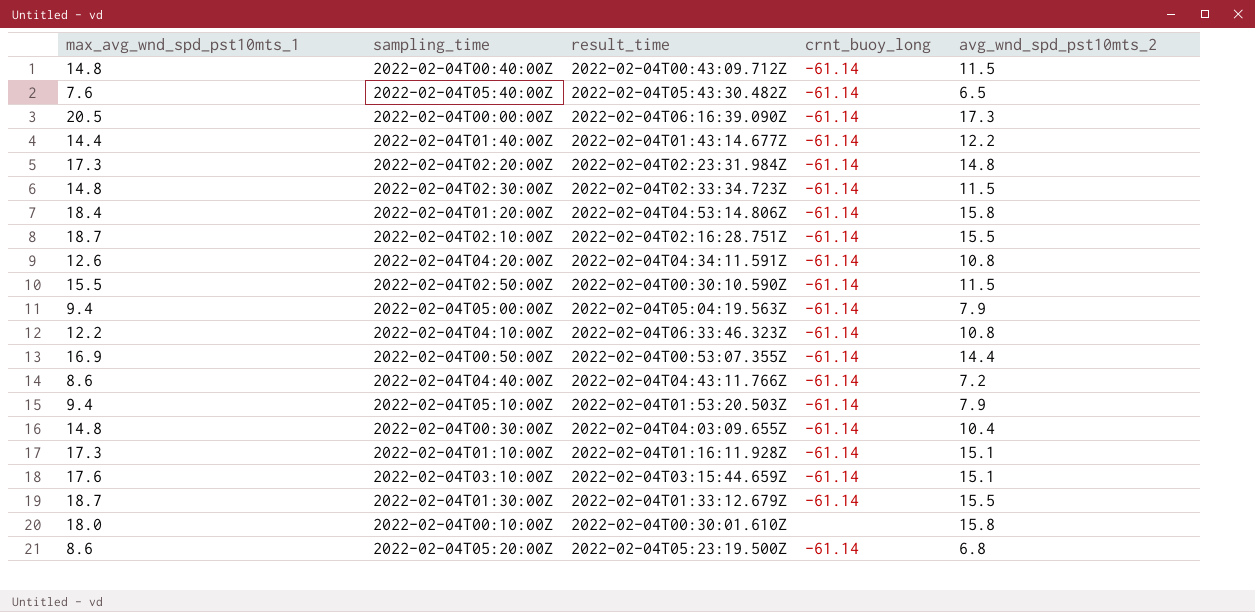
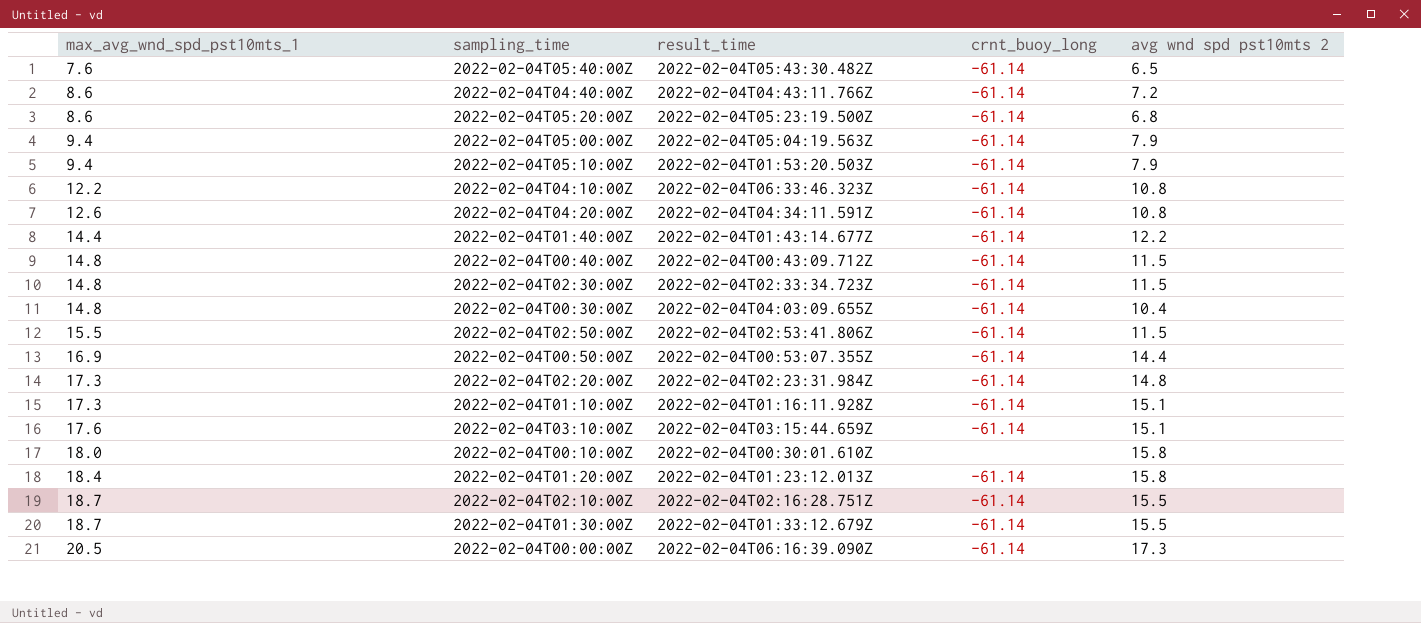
row order: none -> max_avg_wnd_spd_pst10mts_1 ascending
column name: avg_wnd_spd_pst10mts_2 -> avg wnd spd pst10mts 2
2022-02-04T02:50:00Z | result_time: 2022-02-04T00:30:10.590Z -> 2022-02-04T02:53:41.806Z
2022-02-04T01:20:00Z | result_time: 2022-02-04T04:53:14.806Z -> 2022-02-04T01:23:12.013Z

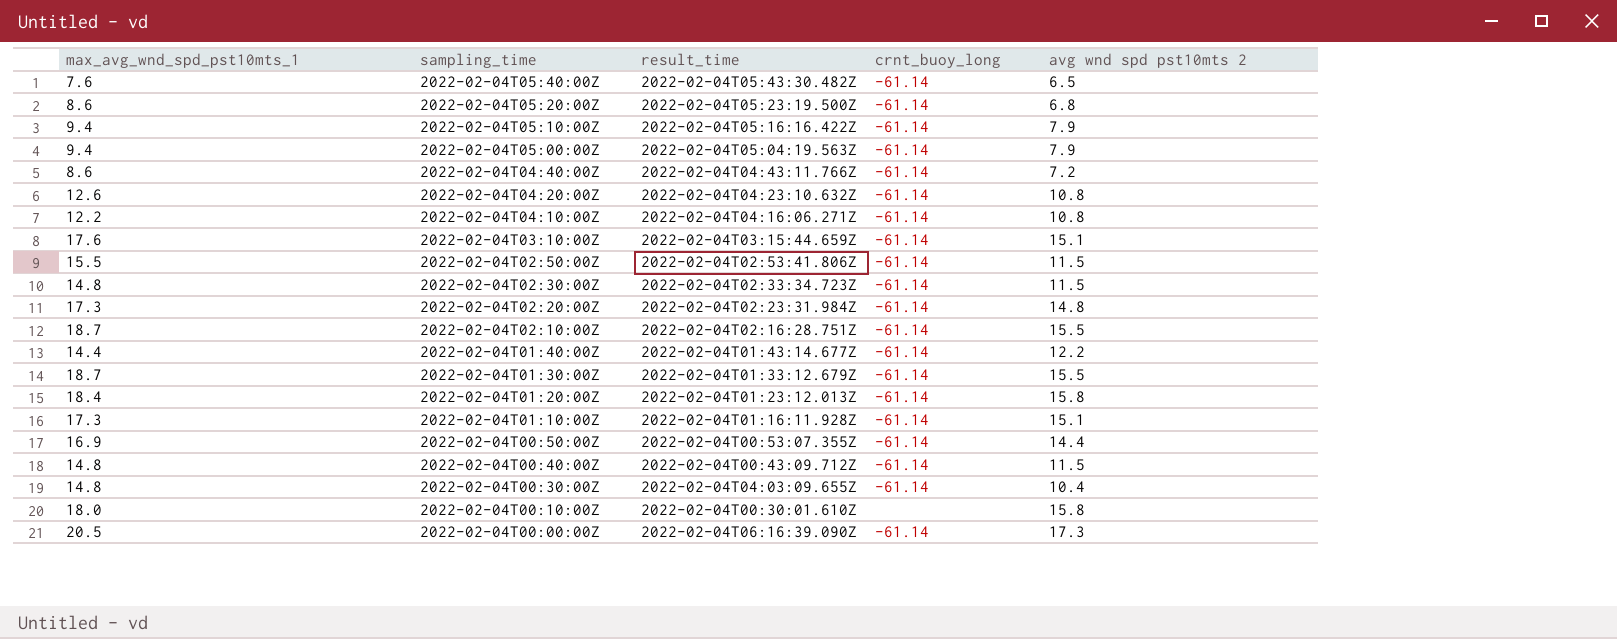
row order: max_avg_wnd_spd_pst10mts_1 ascending -> sampling_time descending
2022-02-04T05:10:00Z | result_time: 2022-02-04T01:53:20.503Z -> 2022-02-04T05:16:16.422Z
2022-02-04T04:20:00Z | result_time: 2022-02-04T04:34:11.591Z -> 2022-02-04T04:23:10.632Z
2022-02-04T04:10:00Z | result_time: 2022-02-04T06:33:46.323Z -> 2022-02-04T04:16:06.271Z

